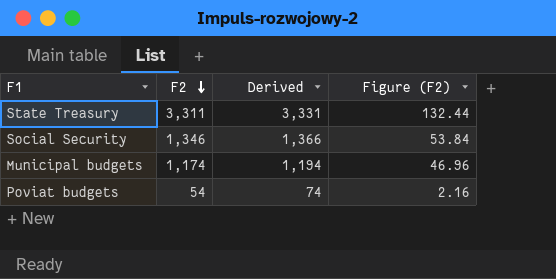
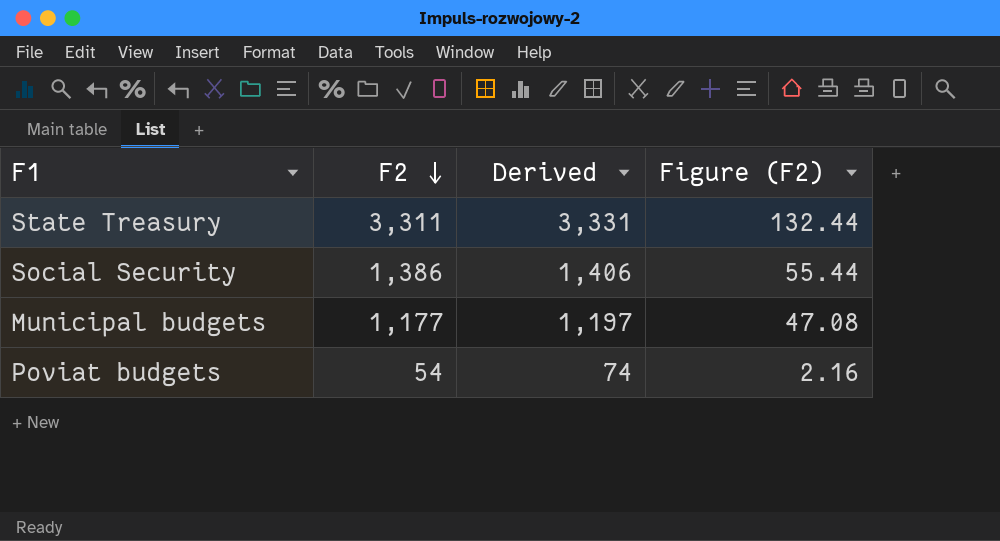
Social Security | F2: 1,346 -> 1,386
Social Security | Derived: 1,366 -> 1,406
Social Security | Figure (F2): 53.84 -> 55.44
Municipal budgets | F2: 1,174 -> 1,177
Municipal budgets | Derived: 1,194 -> 1,197
Municipal budgets | Figure (F2): 46.96 -> 47.08

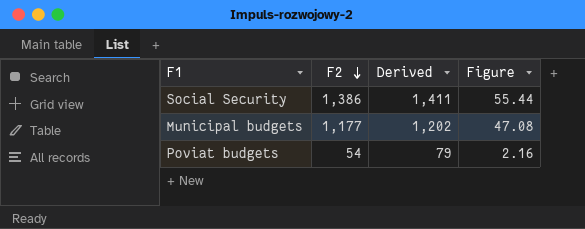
column Derived | formula: [F2] + 20 -> [F2] + 25
column name: Figure (F2) -> Figure
row State Treasury: 3,311 | 3,331 | 132.44 -> none

